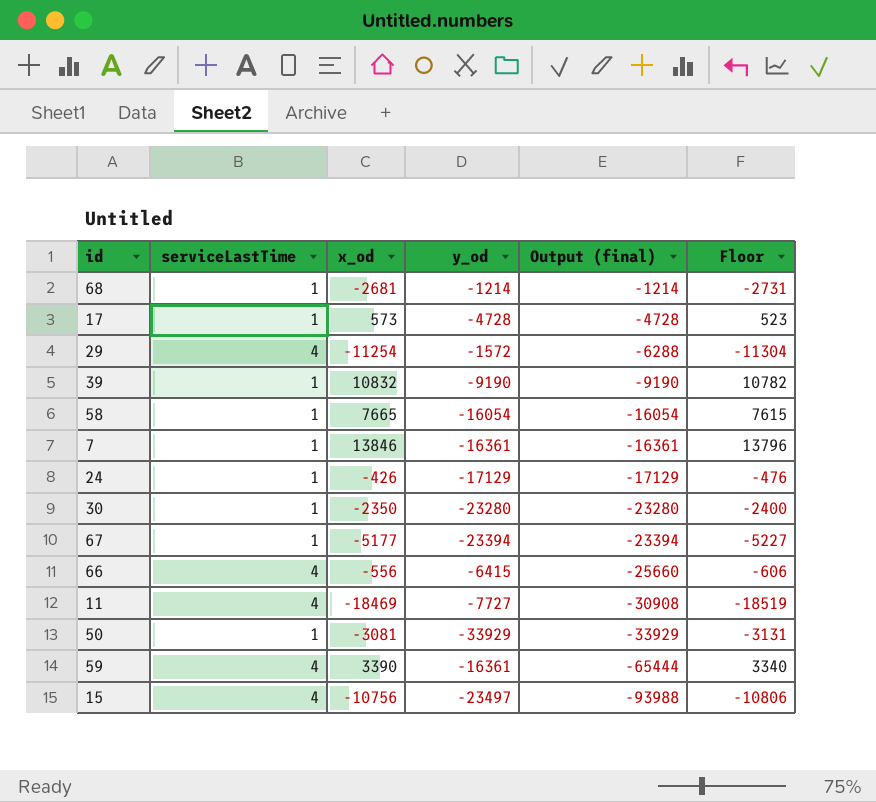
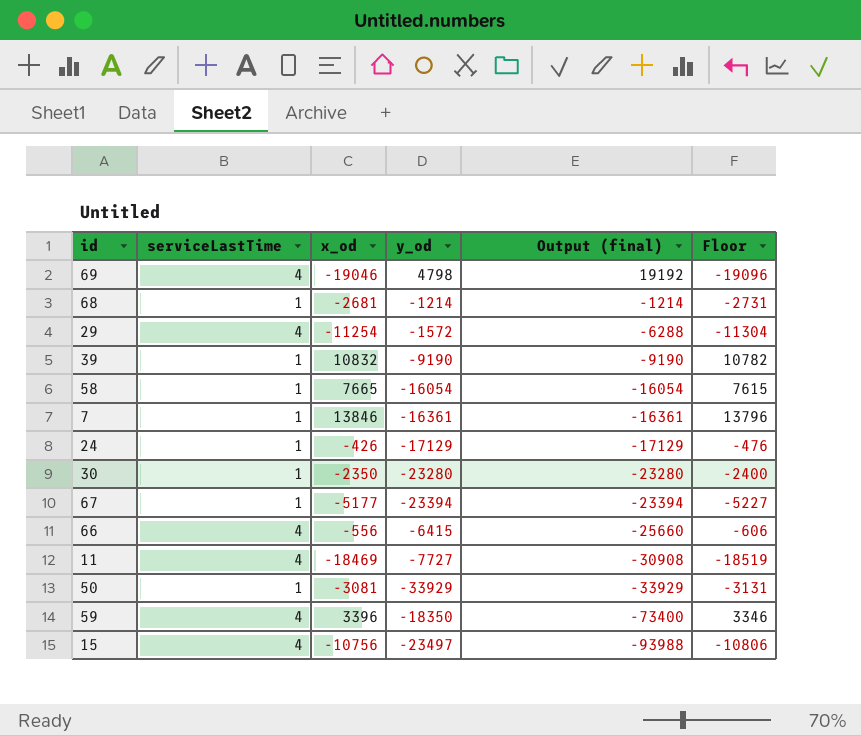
row 17: 1 | 573 | -4728 | -4728 | 523 -> none
row 69: none -> 4 | -19046 | 4798 | 19192 | -19096
59 | x_od: 3390 -> 3396
59 | y_od: -16361 -> -18350
59 | Output (final): -65444 -> -73400
59 | Floor: 3340 -> 3346

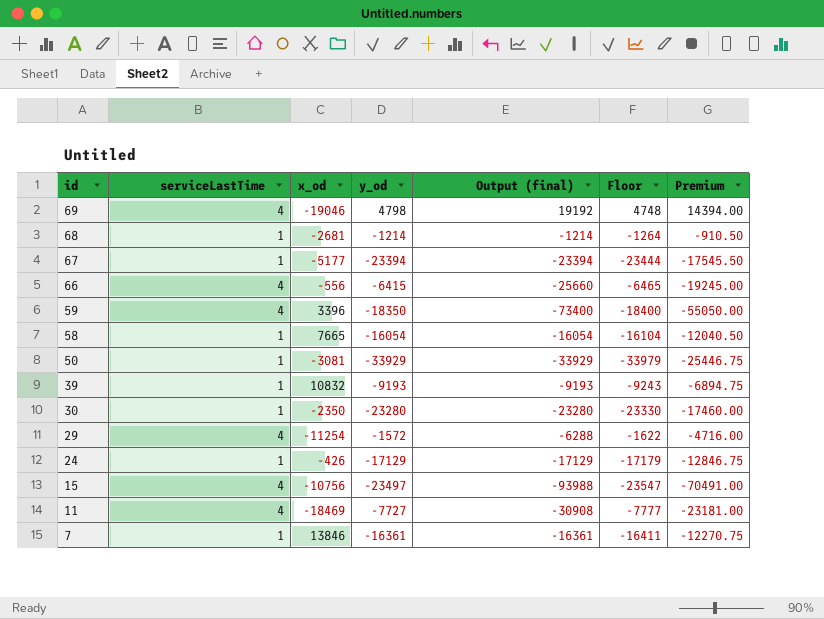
row order: Output (final) descending -> id descending
column Floor | formula: [x_od] - 50 -> [y_od] - 50
column Premium | formula: none -> [Output (final)] * 0.75
39 | y_od: -9190 -> -9193
39 | Output (final): -9190 -> -9193

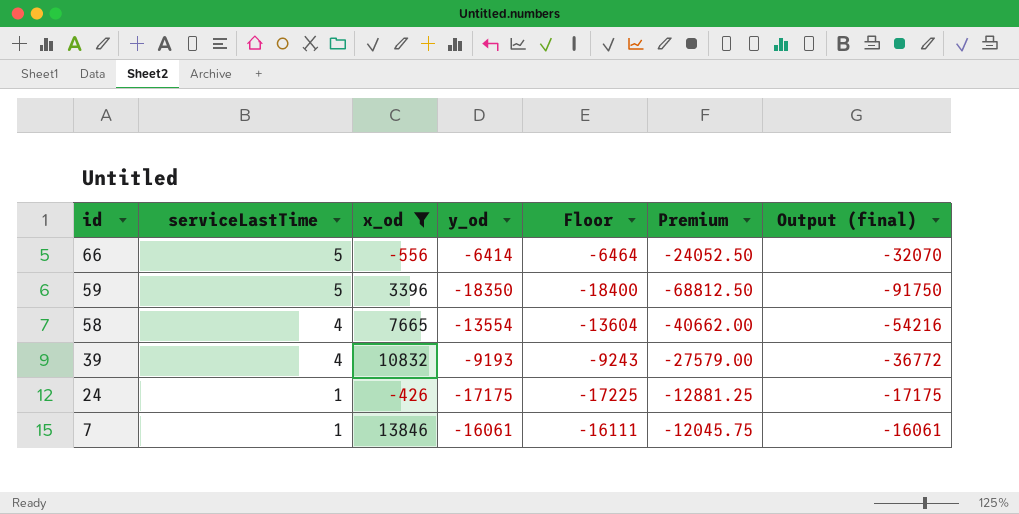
filter: none -> x_od >= -556
column Output (final) | position: 5 -> 7
66 | serviceLastTime: 4 -> 5
66 | y_od: -6415 -> -6414
66 | Floor: -6465 -> -6464
66 | Premium: -19245.00 -> -24052.50
66 | Output (final): -25660 -> -32070
59 | serviceLastTime: 4 -> 5
59 | Premium: -55050.00 -> -68812.50
59 | Output (final): -73400 -> -91750
58 | serviceLastTime: 1 -> 4
58 | y_od: -16054 -> -13554
58 | Floor: -16104 -> -13604
58 | Premium: -12040.50 -> -40662.00
58 | Output (final): -16054 -> -54216
39 | serviceLastTime: 1 -> 4
39 | Premium: -6894.75 -> -27579.00
39 | Output (final): -9193 -> -36772
24 | y_od: -17129 -> -17175
24 | Floor: -17179 -> -17225
24 | Premium: -12846.75 -> -12881.25
24 | Output (final): -17129 -> -17175
7 | y_od: -16361 -> -16061
7 | Floor: -16411 -> -16111
7 | Premium: -12270.75 -> -12045.75
7 | Output (final): -16361 -> -16061

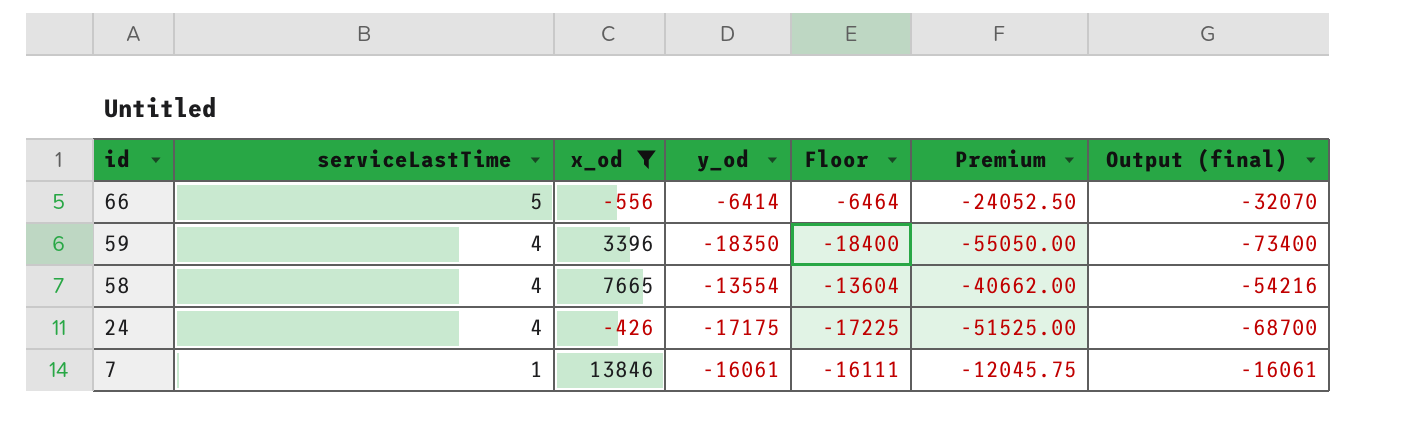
row 39: 4 | 10832 | -9193 | -9243 | -27579.00 | -36772 -> none
59 | serviceLastTime: 5 -> 4
59 | Premium: -68812.50 -> -55050.00
59 | Output (final): -91750 -> -73400
24 | serviceLastTime: 1 -> 4
24 | Premium: -12881.25 -> -51525.00
24 | Output (final): -17175 -> -68700

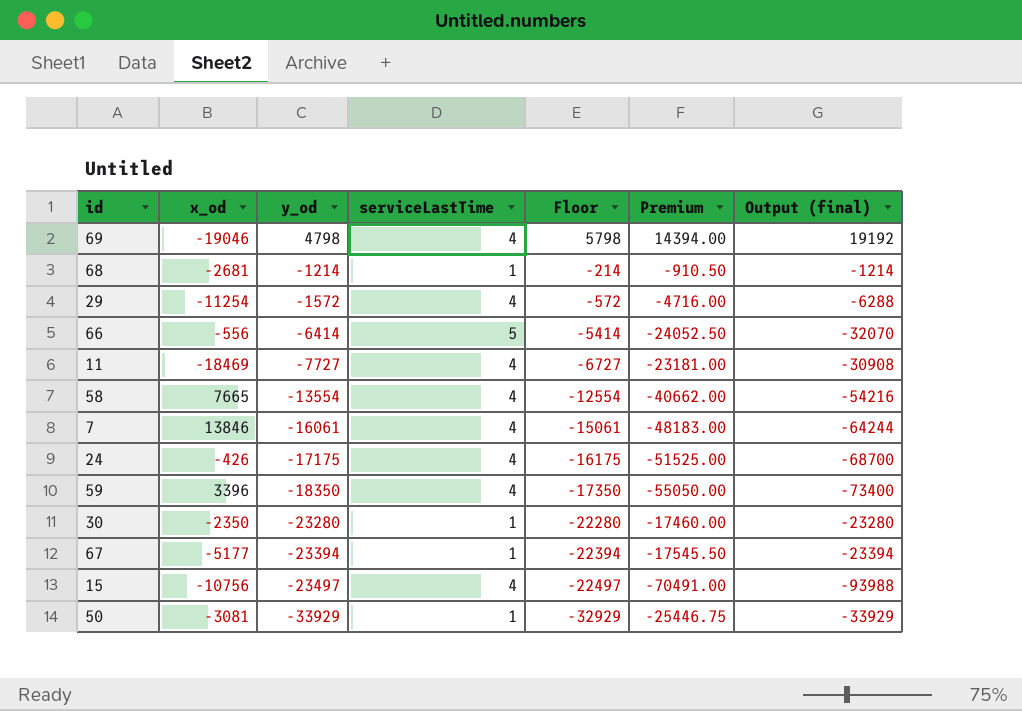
filter: x_od >= -556 -> none
row order: id descending -> y_od descending
column serviceLastTime | position: 2 -> 4
column Floor | formula: [y_od] - 50 -> [y_od] + 1000
7 | serviceLastTime: 1 -> 4
7 | Premium: -12045.75 -> -48183.00
7 | Output (final): -16061 -> -64244

